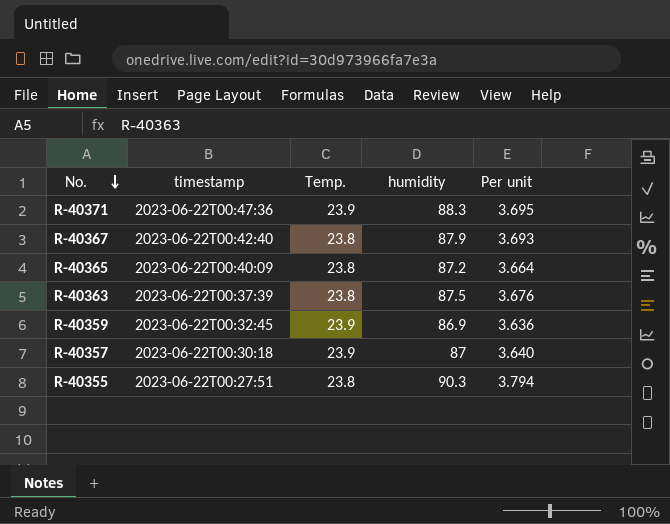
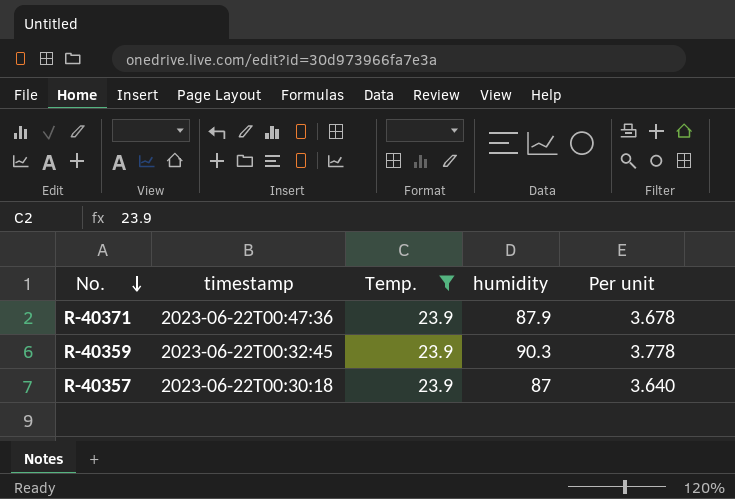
filter: none -> Temp. = 23.9
R-40371 | humidity: 88.3 -> 87.9
R-40371 | Per unit: 3.695 -> 3.678
R-40359 | humidity: 86.9 -> 90.3
R-40359 | Per unit: 3.636 -> 3.778

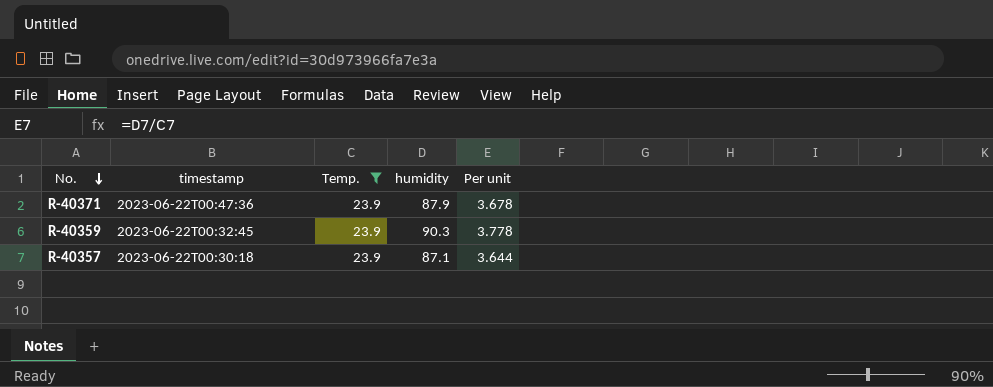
R-40357 | humidity: 87 -> 87.1
R-40357 | Per unit: 3.640 -> 3.644

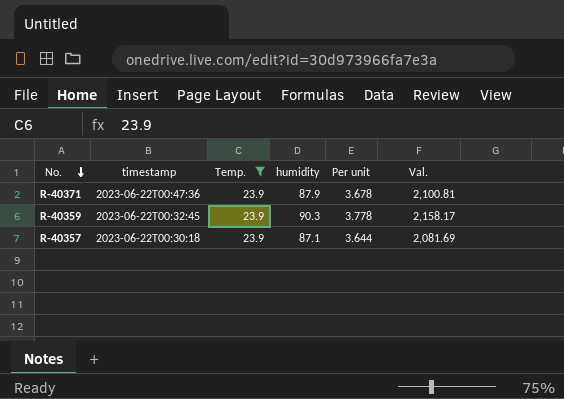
column Val. | formula: none -> [Temp.] * [humidity]

